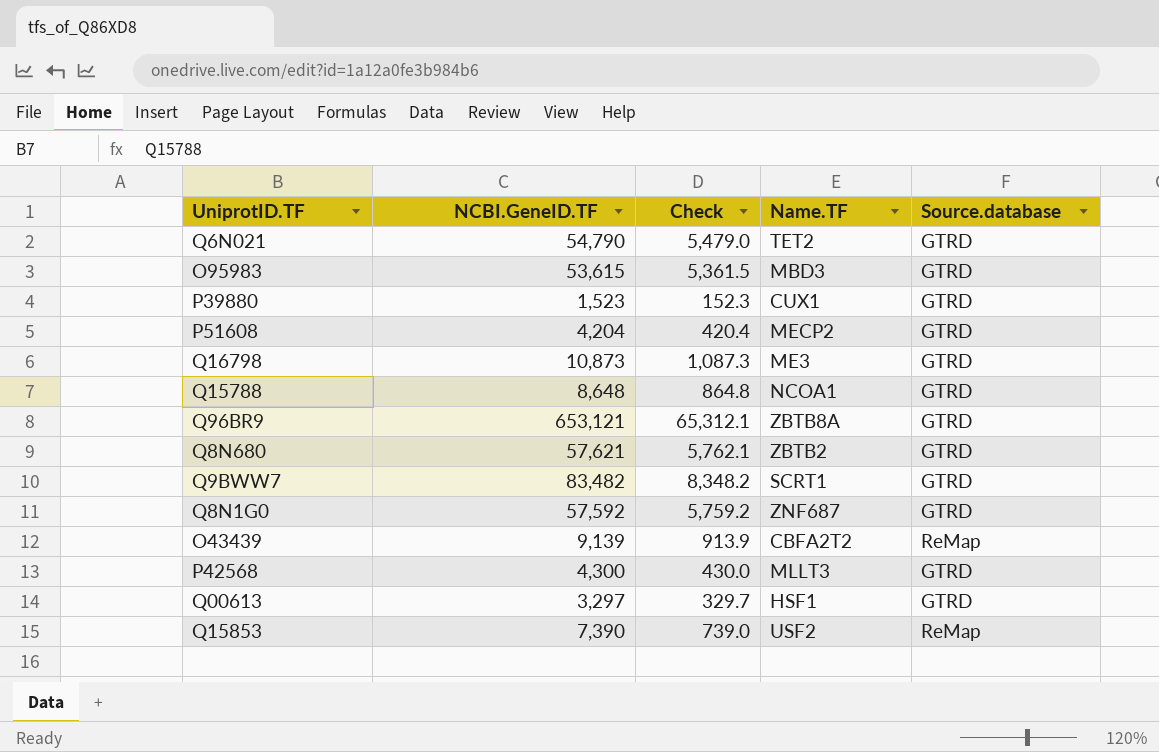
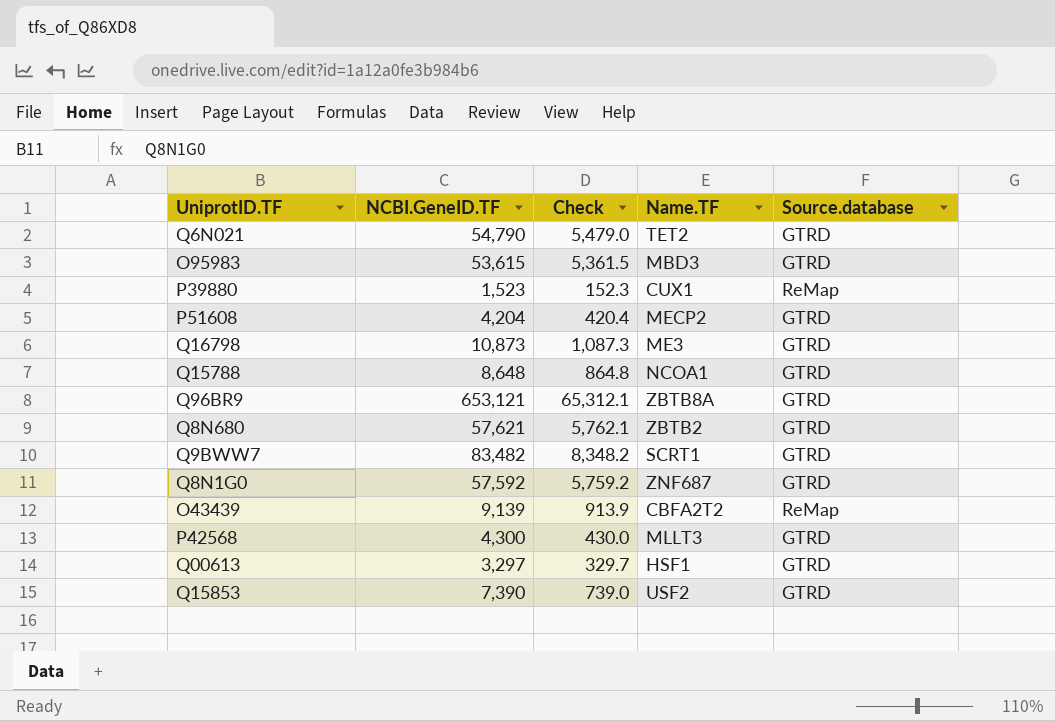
P39880 | Source.database: GTRD -> ReMap
Q15853 | Source.database: ReMap -> GTRD

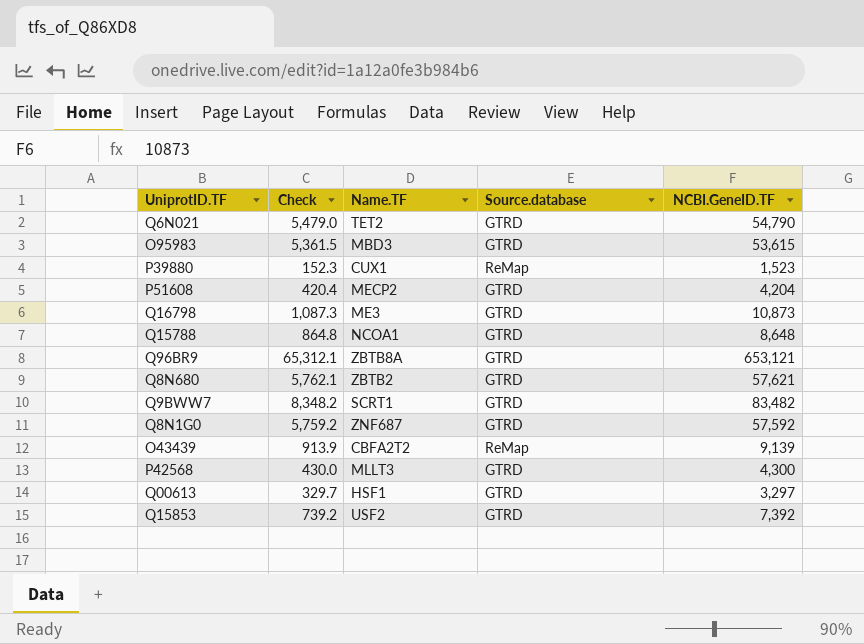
column NCBI.GeneID.TF | position: 2 -> 5
Q15853 | Check: 739.0 -> 739.2
Q15853 | NCBI.GeneID.TF: 7,390 -> 7,392

